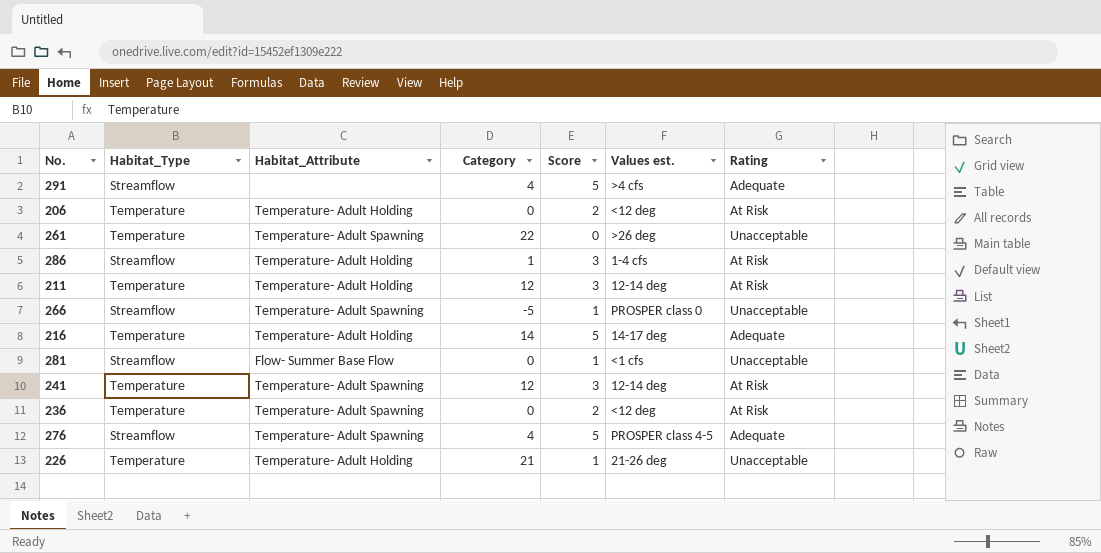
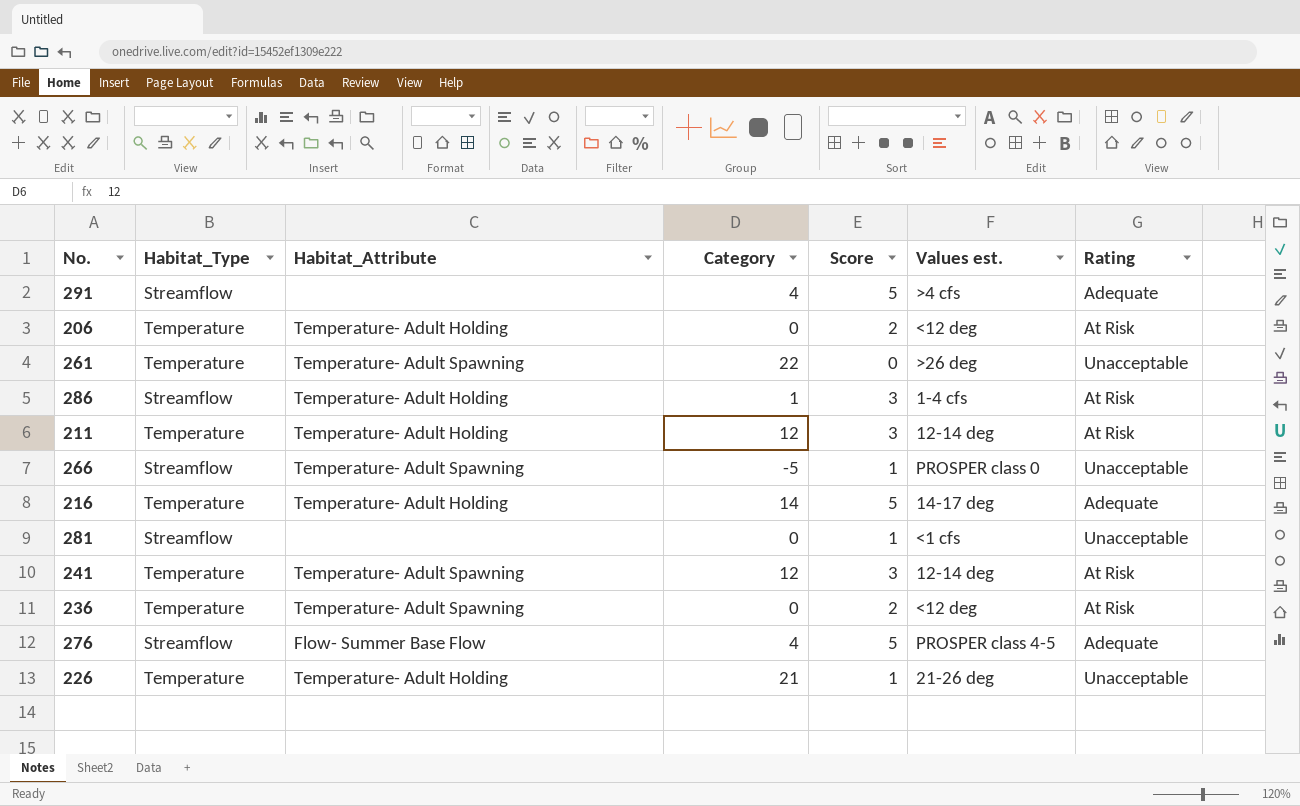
281 | Habitat_Attribute: Flow- Summer Base Flow -> none
276 | Habitat_Attribute: Temperature- Adult Spawning -> Flow- Summer Base Flow

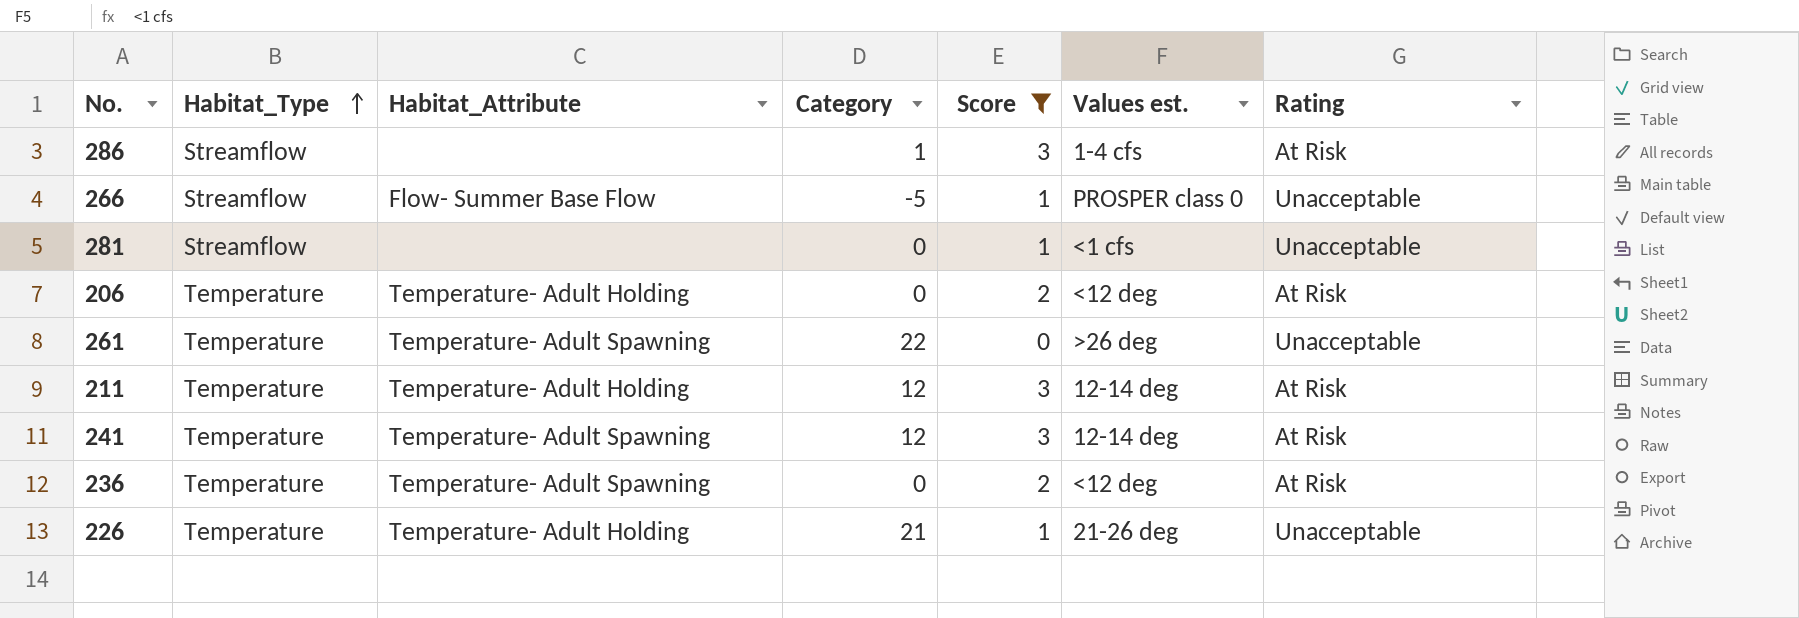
filter: none -> Score != 5
row order: none -> Habitat_Type ascending
286 | Habitat_Attribute: Temperature- Adult Holding -> none
266 | Habitat_Attribute: Temperature- Adult Spawning -> Flow- Summer Base Flow

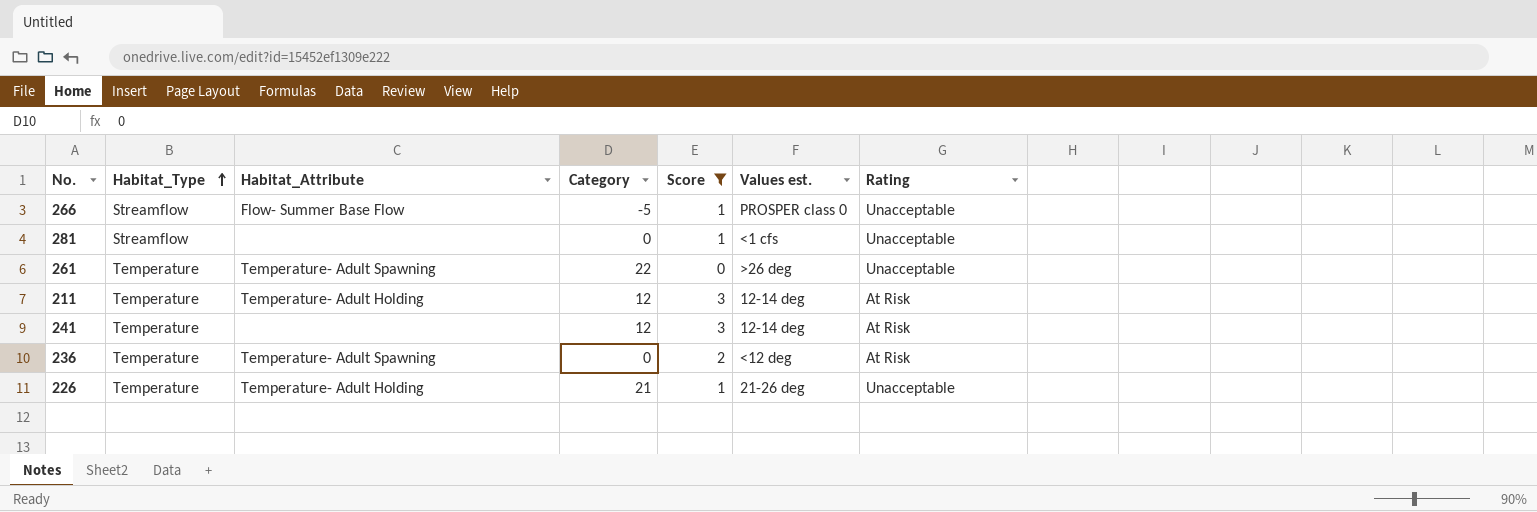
row 286: Streamflow | none | 1 | 3 | 1-4 cfs | At Risk -> none
row 206: Temperature | Temperature- Adult Holding | 0 | 2 | <12 deg | At Risk -> none
241 | Habitat_Attribute: Temperature- Adult Spawning -> none

